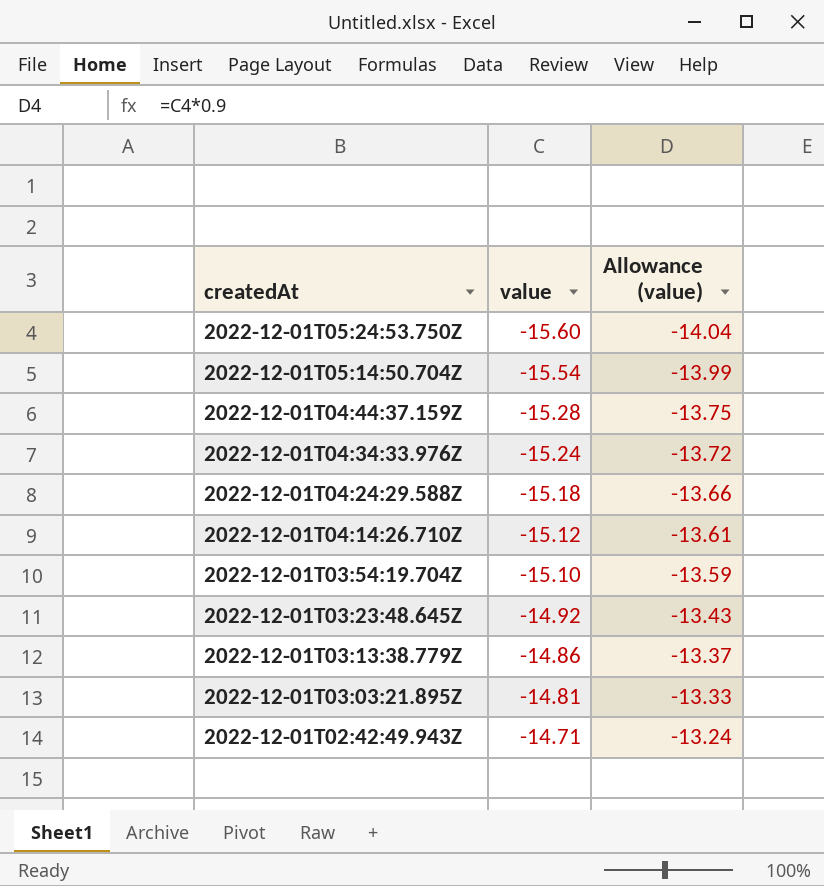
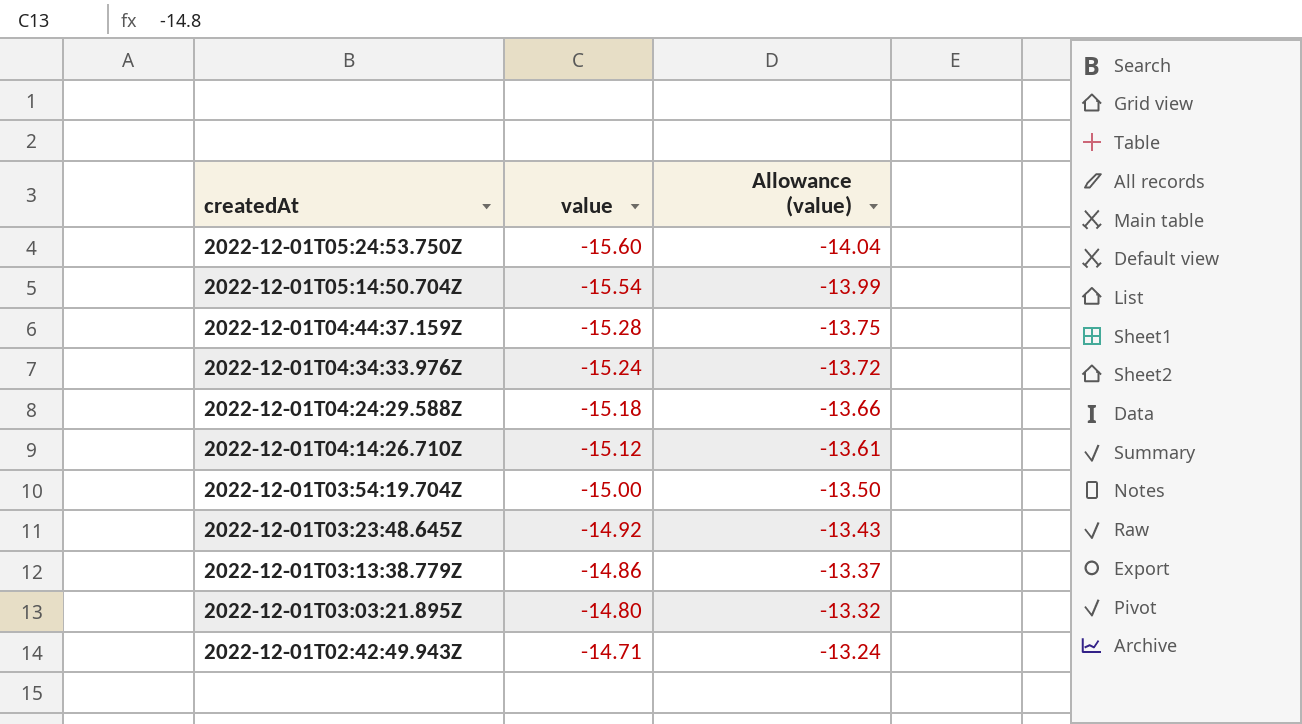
2022-12-01T03:54:19.704Z | value: -15.10 -> -15.00
2022-12-01T03:54:19.704Z | Allowance (value): -13.59 -> -13.50
2022-12-01T03:03:21.895Z | value: -14.81 -> -14.80
2022-12-01T03:03:21.895Z | Allowance (value): -13.33 -> -13.32

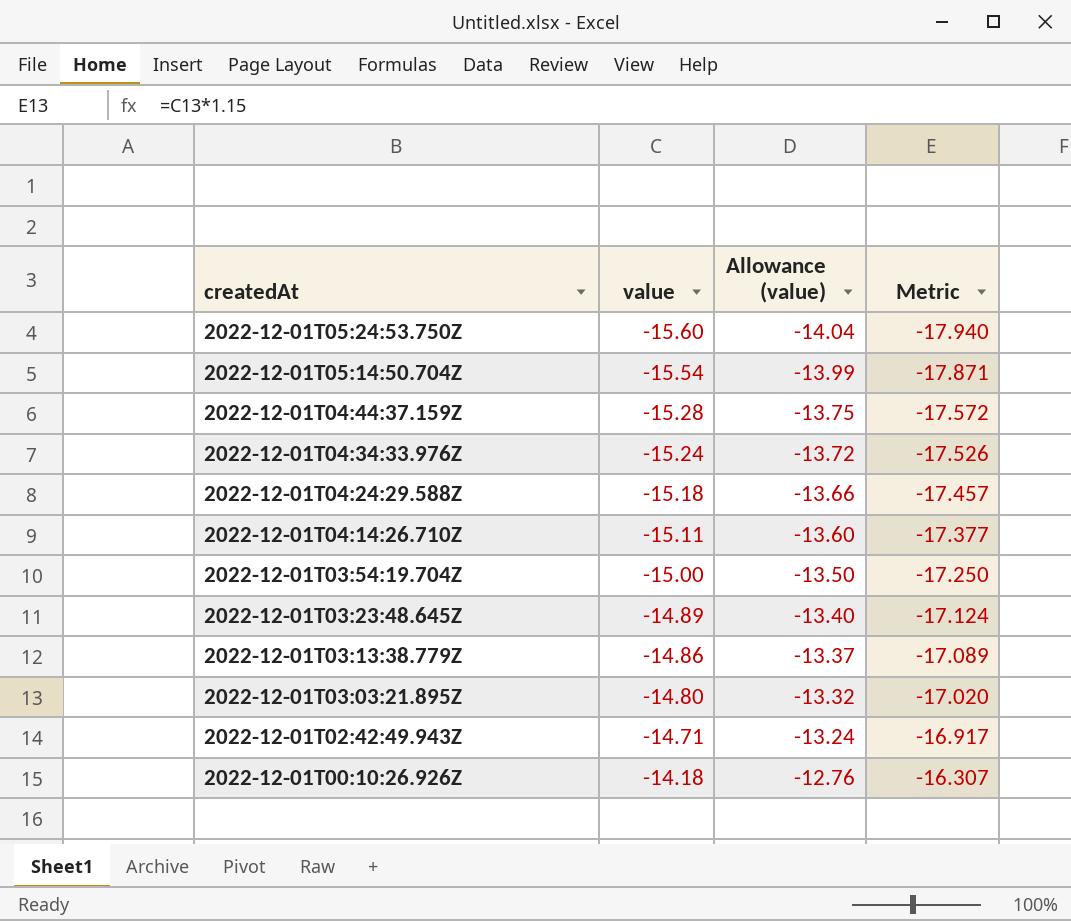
column Metric | formula: none -> [value] * 1.15
2022-12-01T04:14:26.710Z | value: -15.12 -> -15.11
2022-12-01T04:14:26.710Z | Allowance (value): -13.61 -> -13.60
2022-12-01T03:23:48.645Z | value: -14.92 -> -14.89
2022-12-01T03:23:48.645Z | Allowance (value): -13.43 -> -13.40
row 2022-12-01T00:10:26.926Z: none -> -14.18 | -12.76 | -16.307

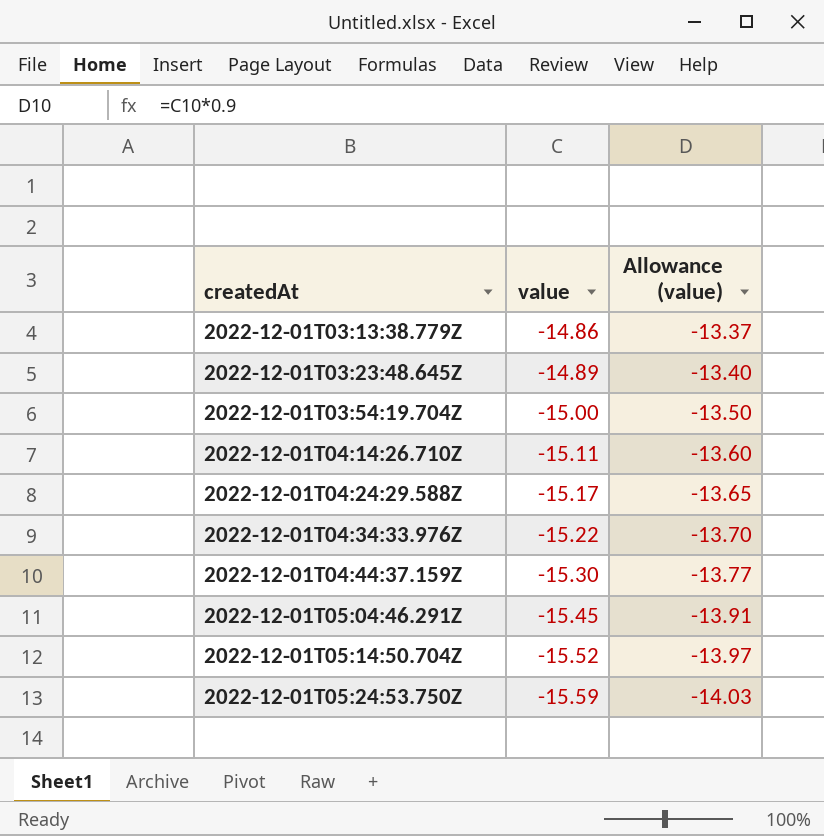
row order: createdAt descending -> createdAt ascending
column Metric | formula: [value] * 1.15 -> none
row 2022-12-01T03:03:21.895Z: -14.80 | -13.32 | -17.020 -> none
row 2022-12-01T02:42:49.943Z: -14.71 | -13.24 | -16.917 -> none
row 2022-12-01T00:10:26.926Z: -14.18 | -12.76 | -16.307 -> none
2022-12-01T04:24:29.588Z | value: -15.18 -> -15.17
2022-12-01T04:24:29.588Z | Allowance (value): -13.66 -> -13.65
2022-12-01T04:34:33.976Z | value: -15.24 -> -15.22
2022-12-01T04:34:33.976Z | Allowance (value): -13.72 -> -13.70
2022-12-01T04:44:37.159Z | value: -15.28 -> -15.30
2022-12-01T04:44:37.159Z | Allowance (value): -13.75 -> -13.77
row 2022-12-01T05:04:46.291Z: none -> -15.45 | -13.91
2022-12-01T05:14:50.704Z | value: -15.54 -> -15.52
2022-12-01T05:14:50.704Z | Allowance (value): -13.99 -> -13.97
2022-12-01T05:24:53.750Z | value: -15.60 -> -15.59
2022-12-01T05:24:53.750Z | Allowance (value): -14.04 -> -14.03

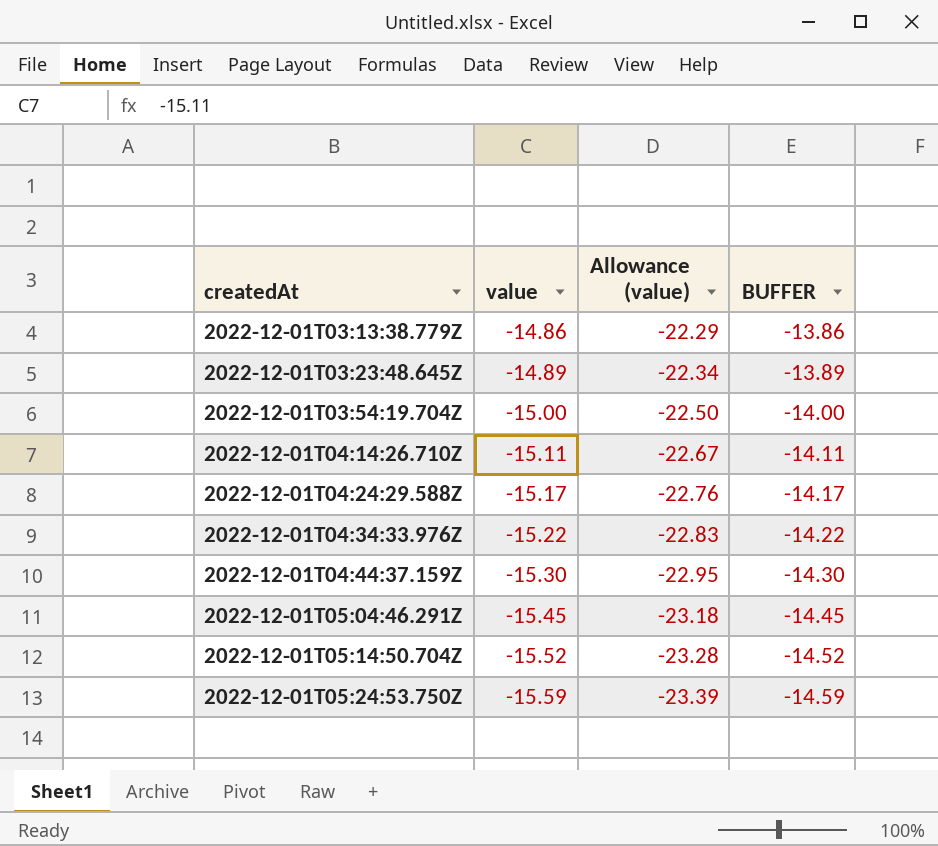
column Allowance (value) | formula: [value] * 0.9 -> [value] * 1.5
column BUFFER | formula: none -> [value] + 1

